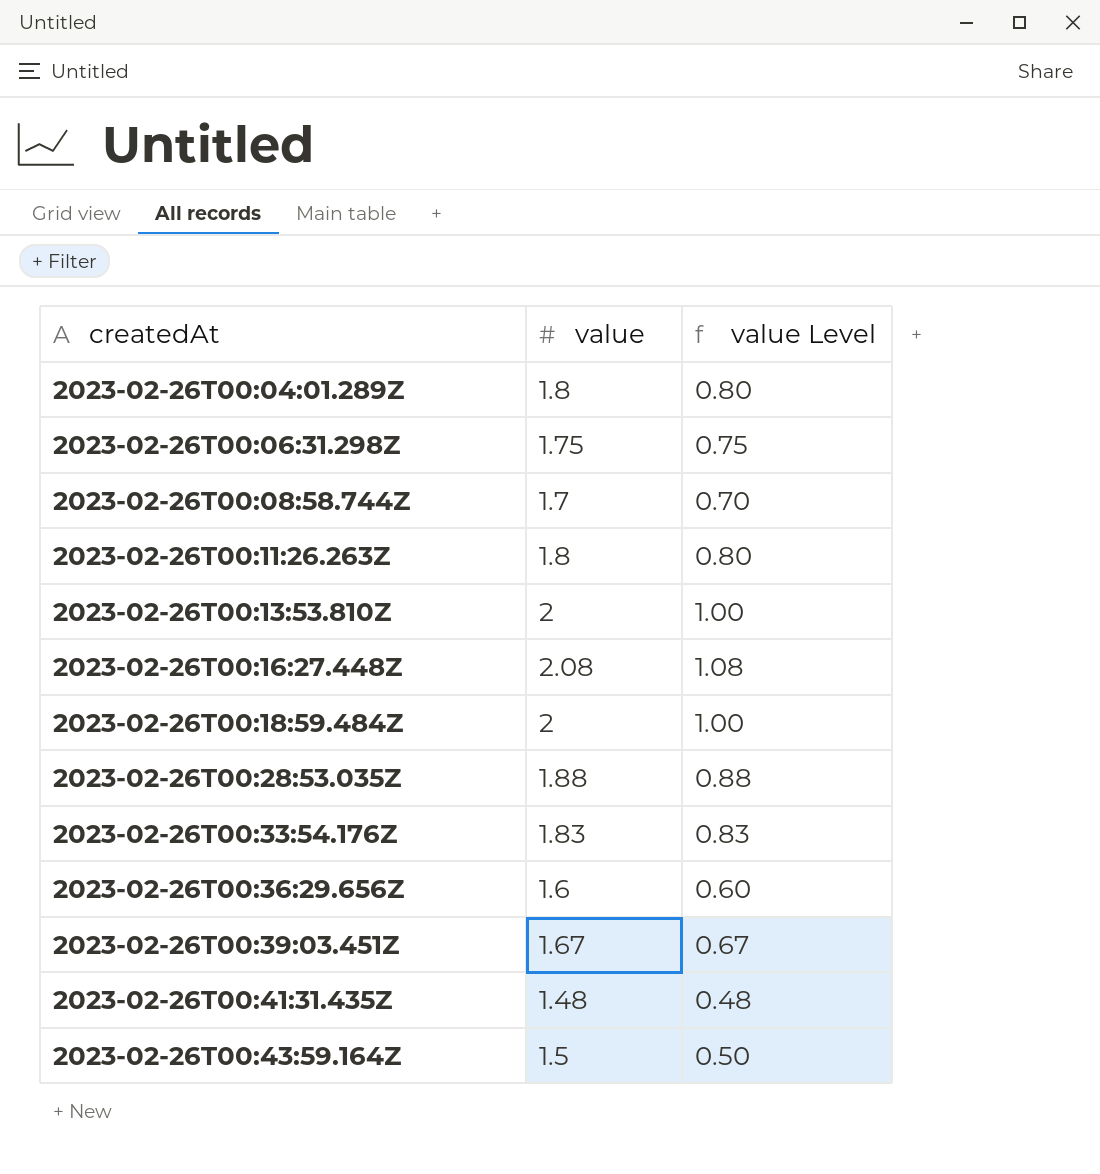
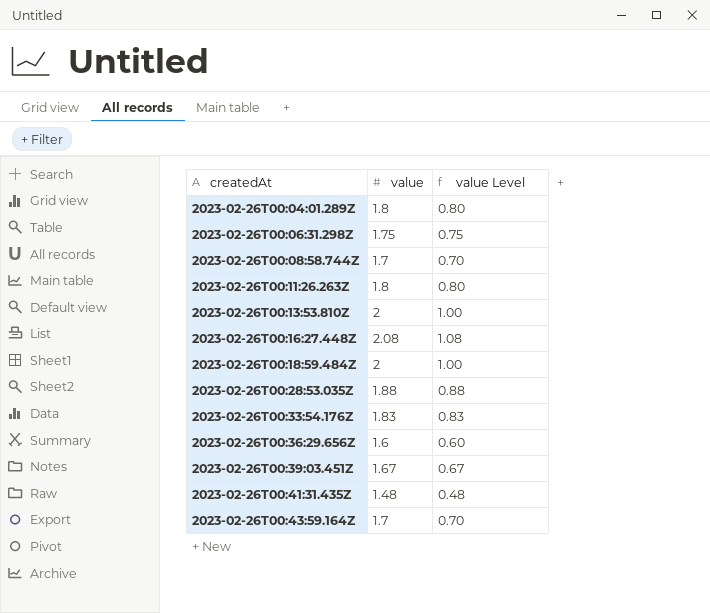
2023-02-26T00:43:59.164Z | value: 1.5 -> 1.7
2023-02-26T00:43:59.164Z | value Level: 0.50 -> 0.70

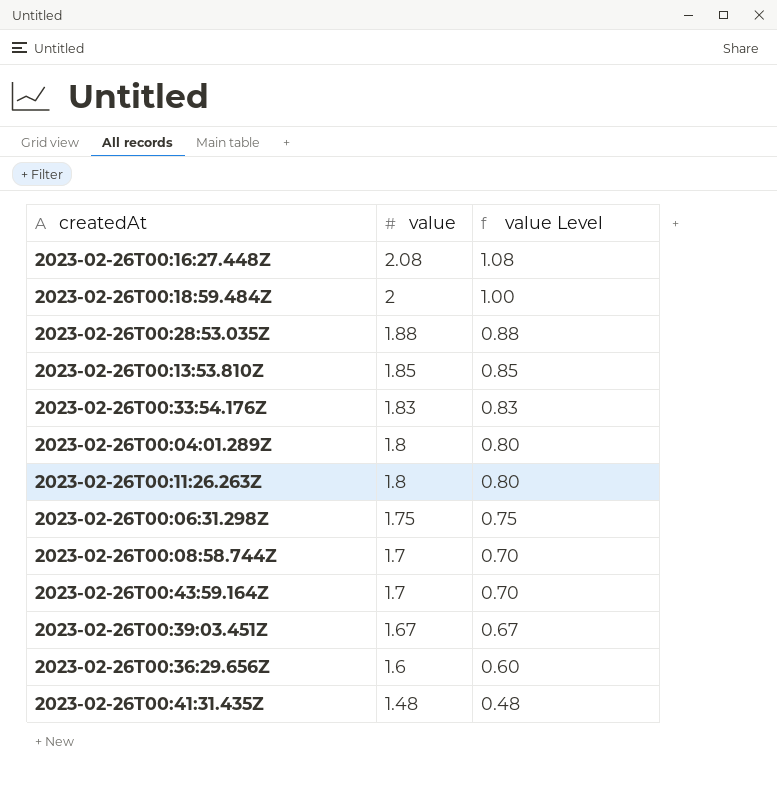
row order: createdAt ascending -> value descending
2023-02-26T00:13:53.810Z | value: 2 -> 1.85
2023-02-26T00:13:53.810Z | value Level: 1.00 -> 0.85

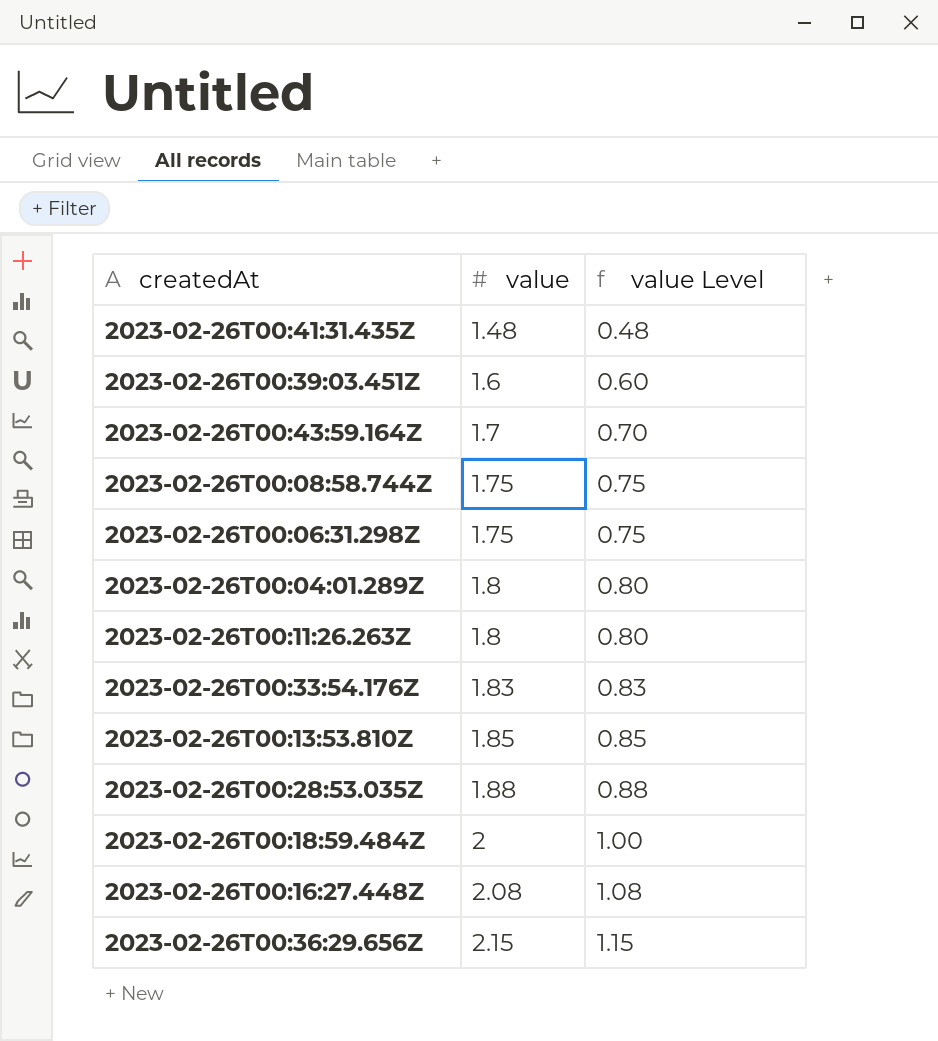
row order: value descending -> value ascending
2023-02-26T00:39:03.451Z | value: 1.67 -> 1.6
2023-02-26T00:39:03.451Z | value Level: 0.67 -> 0.60
2023-02-26T00:08:58.744Z | value: 1.7 -> 1.75
2023-02-26T00:08:58.744Z | value Level: 0.70 -> 0.75
2023-02-26T00:36:29.656Z | value: 1.6 -> 2.15
2023-02-26T00:36:29.656Z | value Level: 0.60 -> 1.15

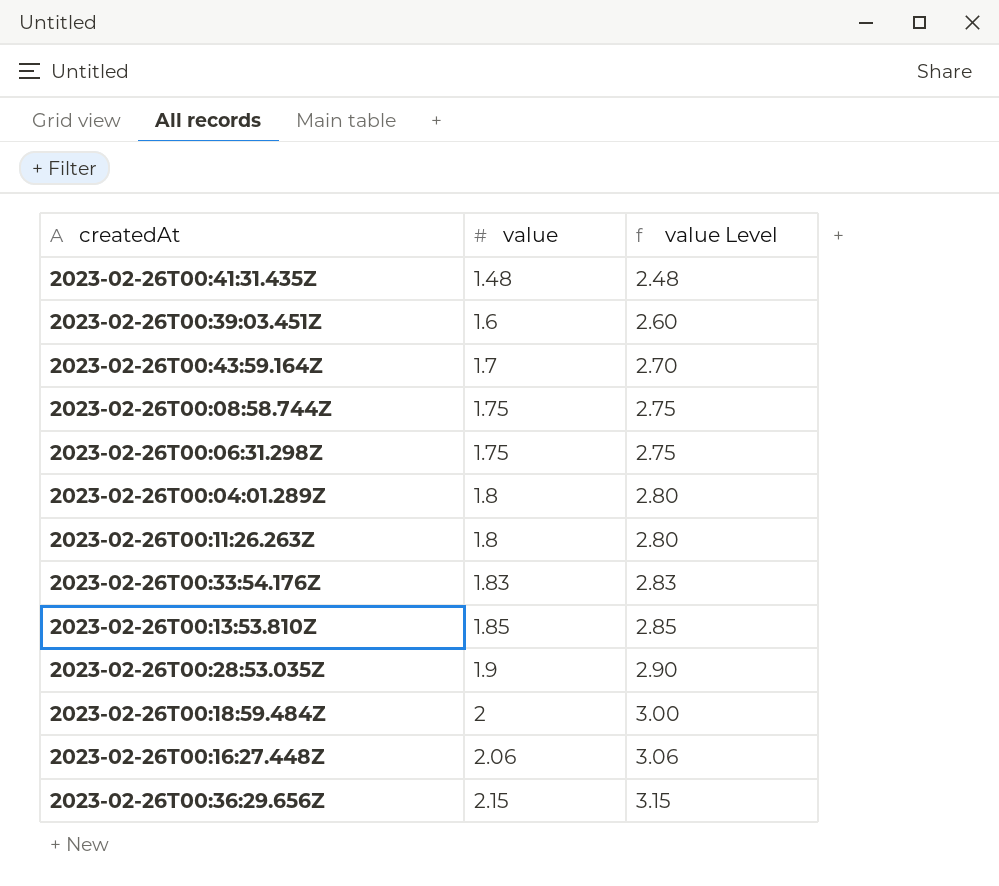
column value Level | formula: [value] - 1 -> [value] + 1
2023-02-26T00:28:53.035Z | value: 1.88 -> 1.9
2023-02-26T00:16:27.448Z | value: 2.08 -> 2.06

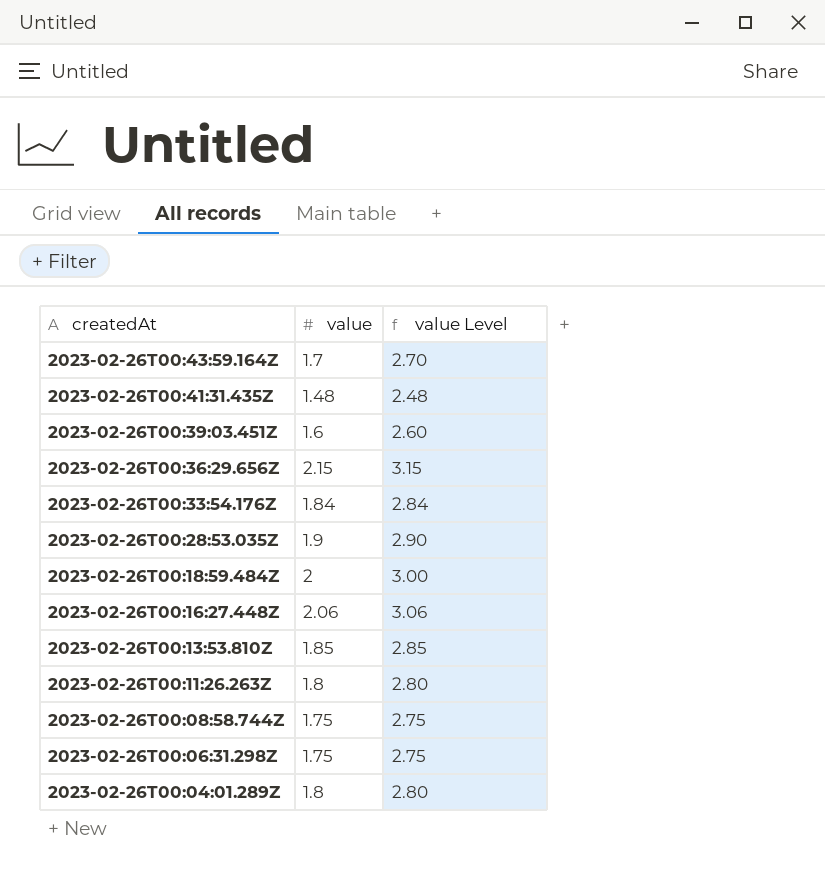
row order: value ascending -> createdAt descending
2023-02-26T00:33:54.176Z | value: 1.83 -> 1.84
2023-02-26T00:33:54.176Z | value Level: 2.83 -> 2.84

